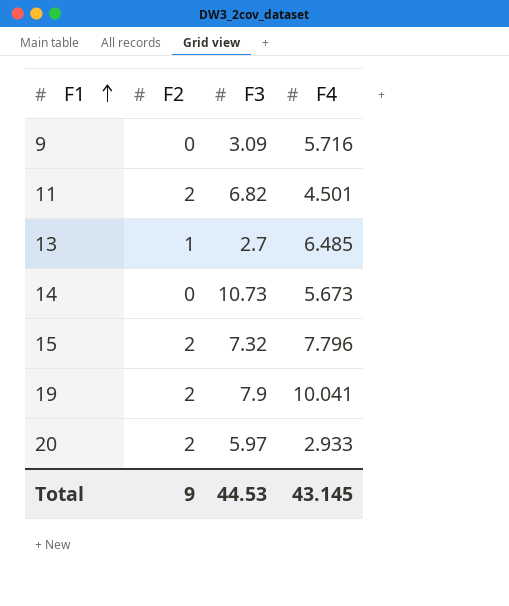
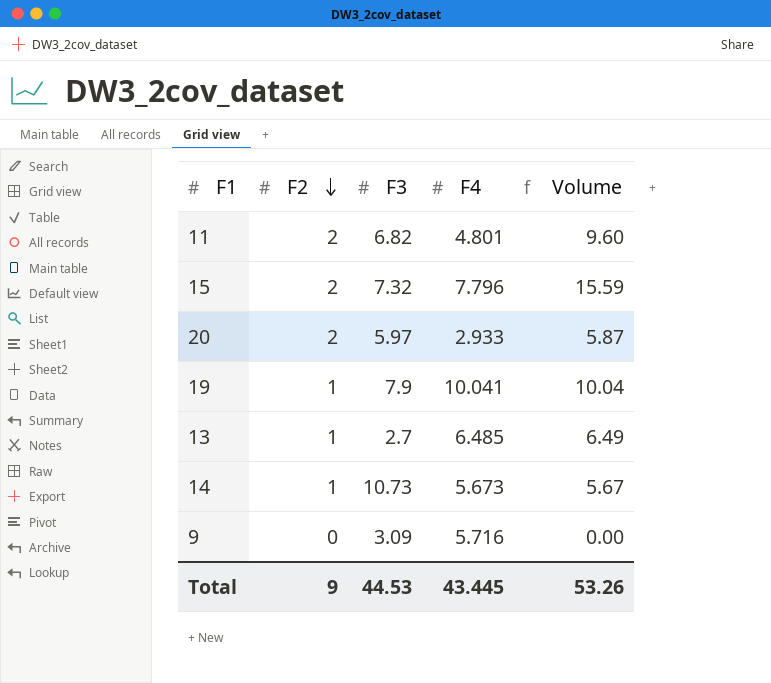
row order: F1 ascending -> F2 descending
column Volume | formula: none -> [F2] * [F4]
11 | F4: 4.501 -> 4.801
19 | F2: 2 -> 1
14 | F2: 0 -> 1
Total | F4: 43.145 -> 43.445

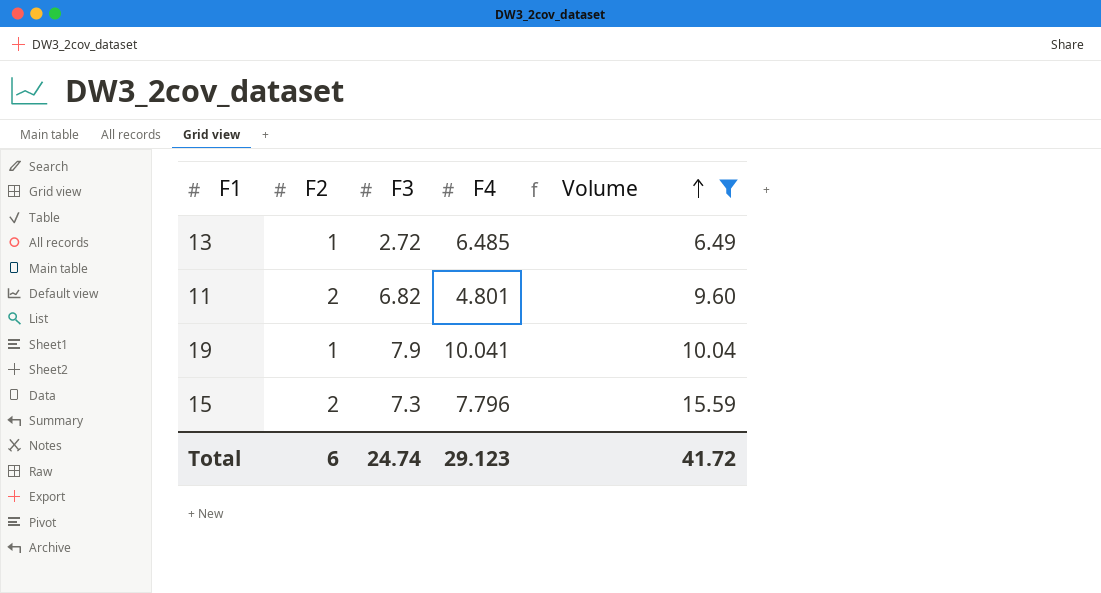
filter: none -> Volume >= 6.49
row order: F2 descending -> Volume ascending
13 | F3: 2.7 -> 2.72
15 | F3: 7.32 -> 7.3
Total | F2: 9 -> 6
Total | F3: 44.53 -> 24.74
Total | F4: 43.445 -> 29.123
Total | Volume: 53.26 -> 41.72

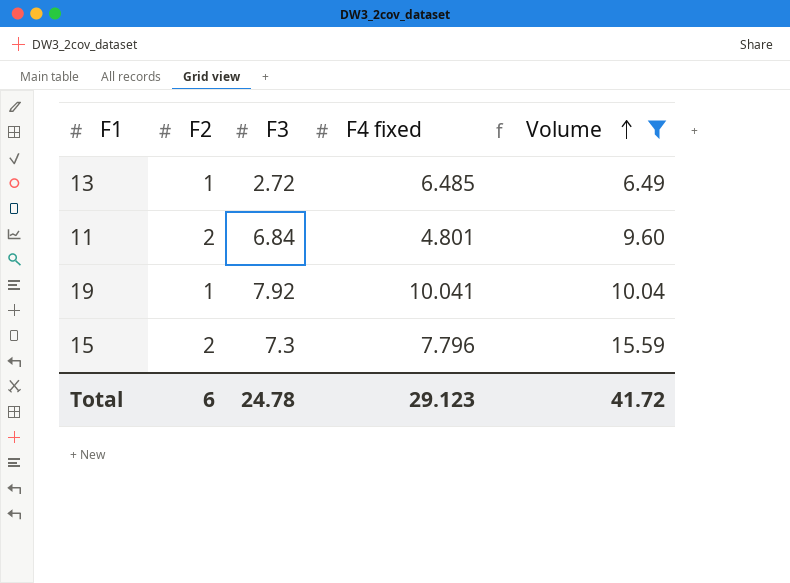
column name: F4 -> F4 fixed
11 | F3: 6.82 -> 6.84
19 | F3: 7.9 -> 7.92
Total | F3: 24.74 -> 24.78

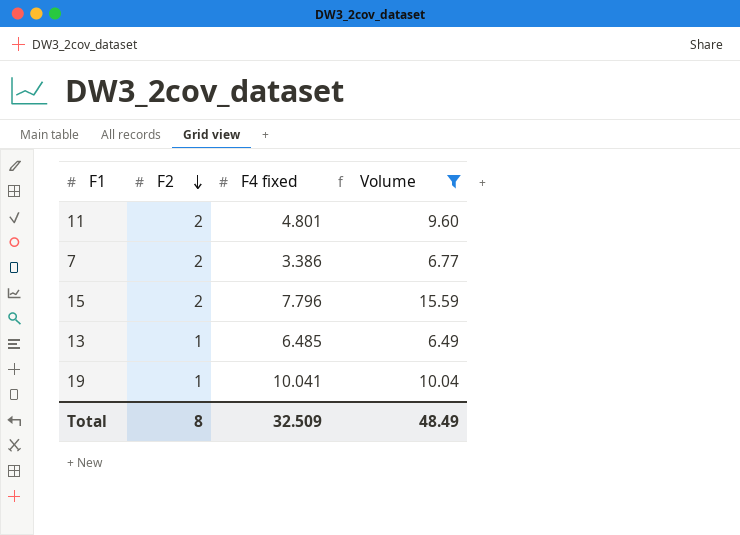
row order: Volume ascending -> F2 descending
column F3 | position: 3 -> none
row 7: none -> 2 | 3.386 | 6.77
Total | F2: 6 -> 8
Total | F4 fixed: 29.123 -> 32.509
Total | Volume: 41.72 -> 48.49

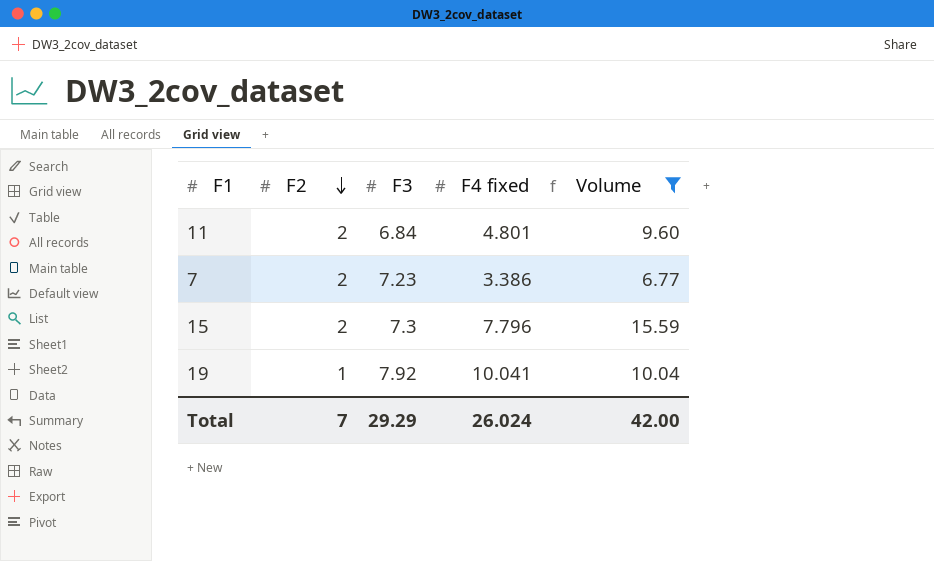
column F3 | position: none -> 3
row 13: 1 | 6.485 | 6.49 -> none
Total | F2: 8 -> 7
Total | F4 fixed: 32.509 -> 26.024
Total | Volume: 48.49 -> 42.00

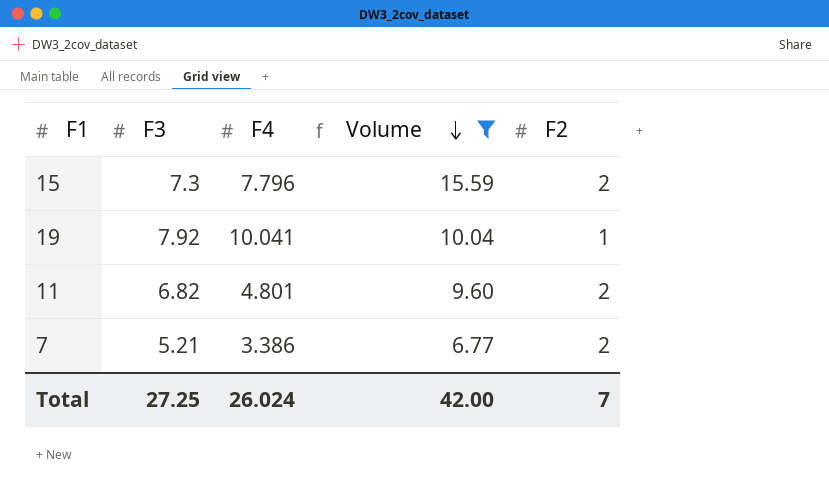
row order: F2 descending -> Volume descending
column name: F4 fixed -> F4
column F2 | position: 2 -> 5
11 | F3: 6.84 -> 6.82
7 | F3: 7.23 -> 5.21
Total | F3: 29.29 -> 27.25

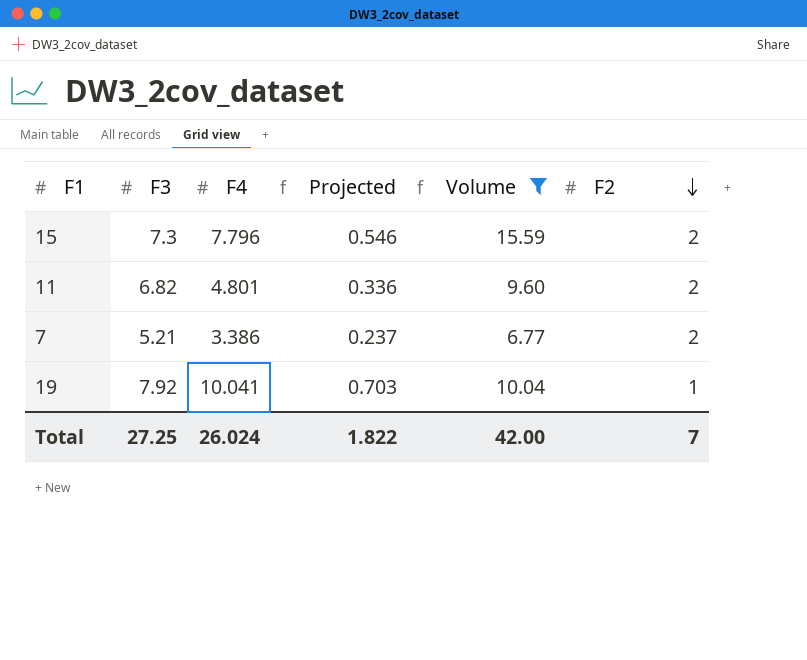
row order: Volume descending -> F2 descending
column Projected | formula: none -> [F4] * 0.07

